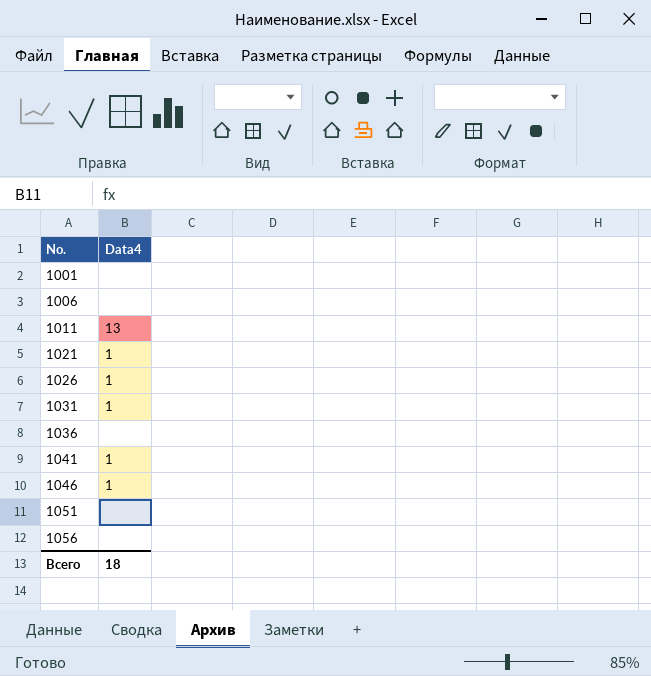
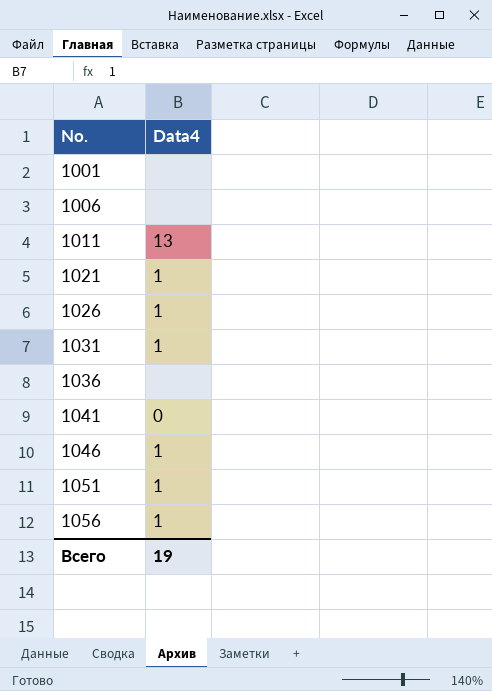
1041 | Data4: 1 -> 0
1051 | Data4: none -> 1
1056 | Data4: none -> 1
Всего | Data4: 18 -> 19

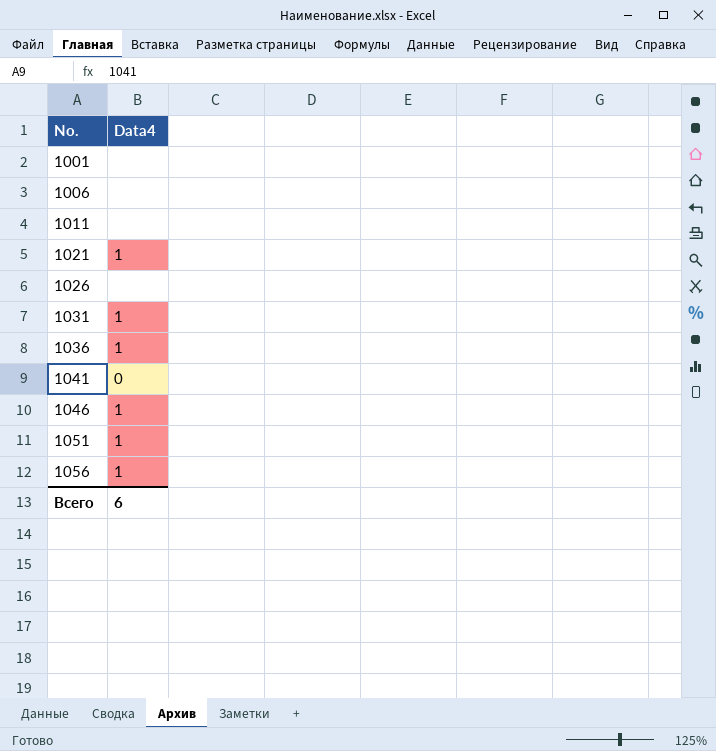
1011 | Data4: 13 -> none
1026 | Data4: 1 -> none
1036 | Data4: none -> 1
Всего | Data4: 19 -> 6

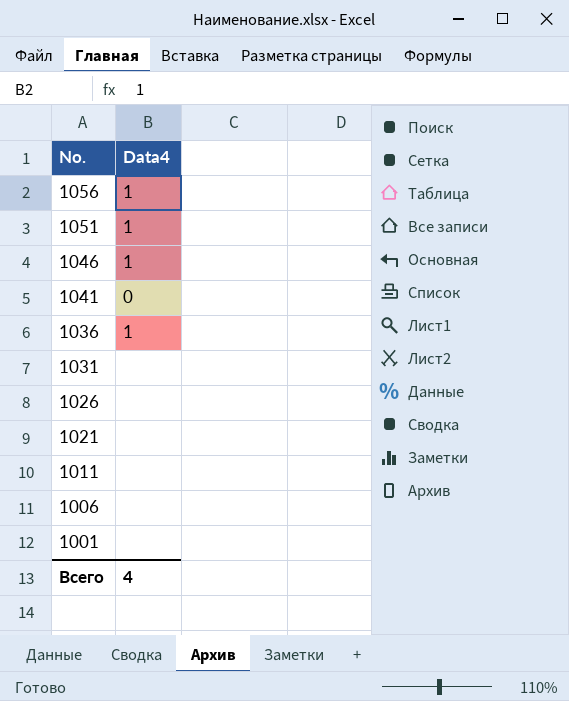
row order: No. ascending -> No. descending
1031 | Data4: 1 -> none
1021 | Data4: 1 -> none
Всего | Data4: 6 -> 4

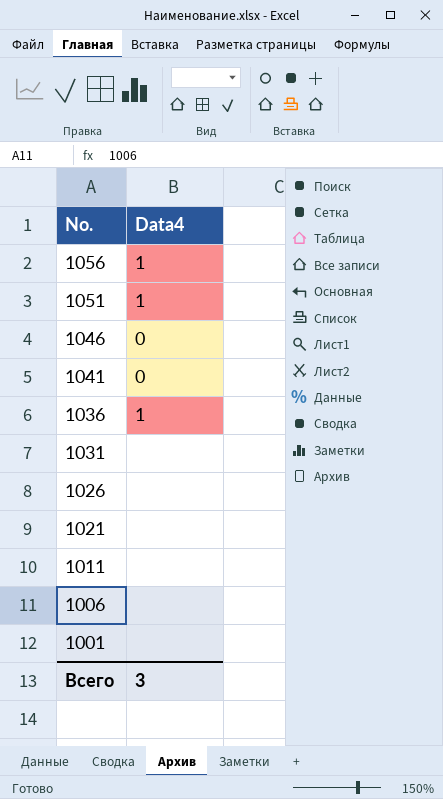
1046 | Data4: 1 -> 0
Всего | Data4: 4 -> 3

